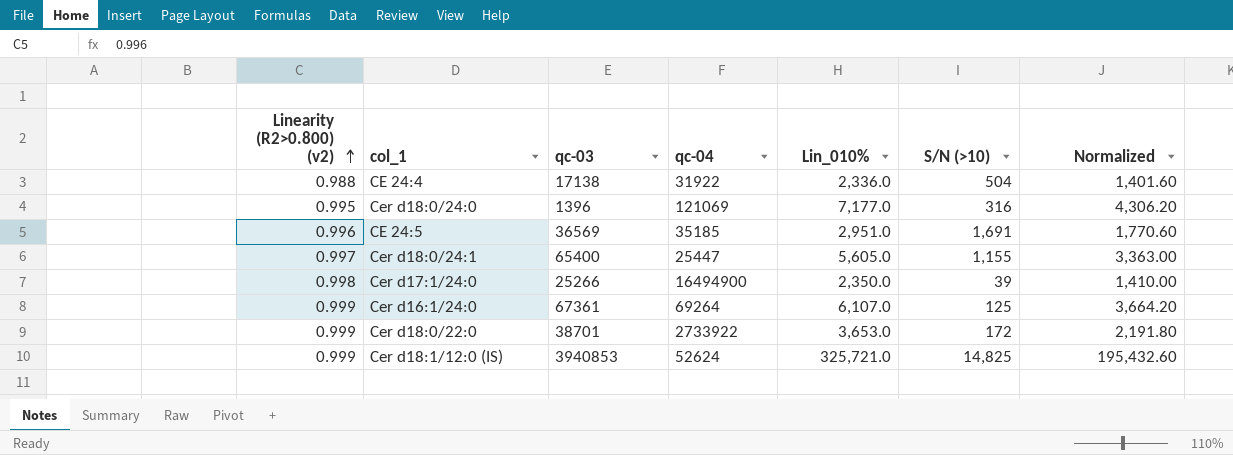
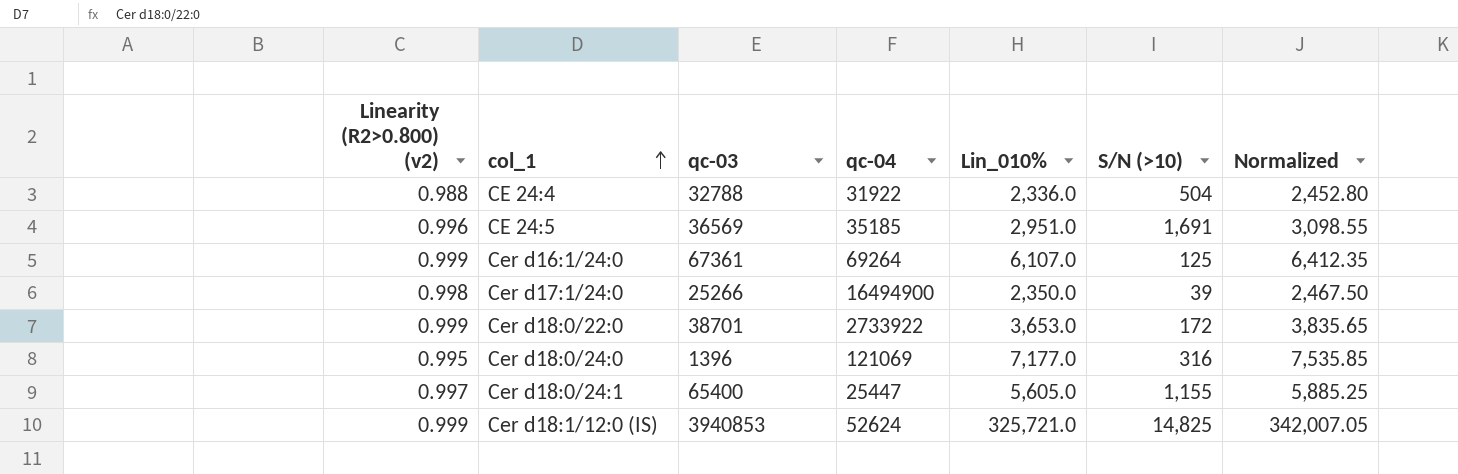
row order: Linearity (R2>0.800) (v2) ascending -> col_1 ascending
column Normalized | formula: [Lin_010%] * 0.6 -> [Lin_010%] * 1.05
CE 24:4 | qc-03: 17138 -> 32788

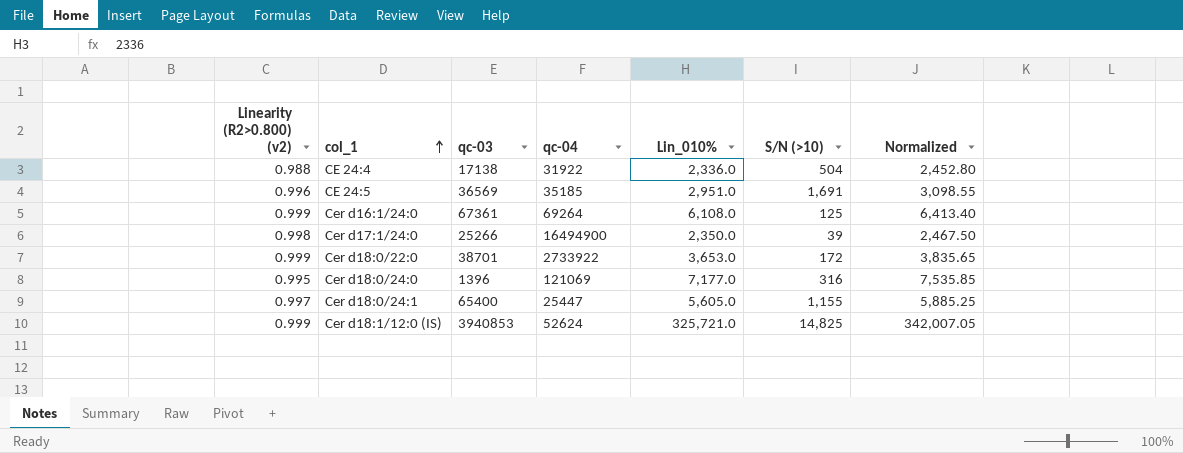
CE 24:4 | qc-03: 32788 -> 17138
Cer d16:1/24:0 | Lin_010%: 6,107.0 -> 6,108.0
Cer d16:1/24:0 | Normalized: 6,412.35 -> 6,413.40

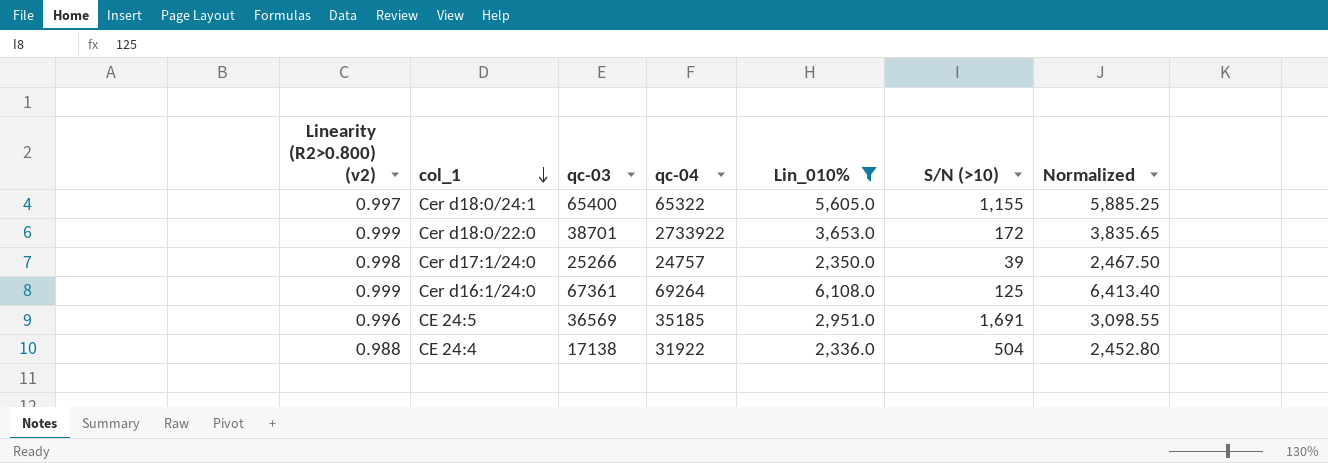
filter: none -> Lin_010% <= 6,108.0
row order: col_1 ascending -> col_1 descending
Cer d18:0/24:1 | qc-04: 25447 -> 65322
Cer d17:1/24:0 | qc-04: 16494900 -> 24757

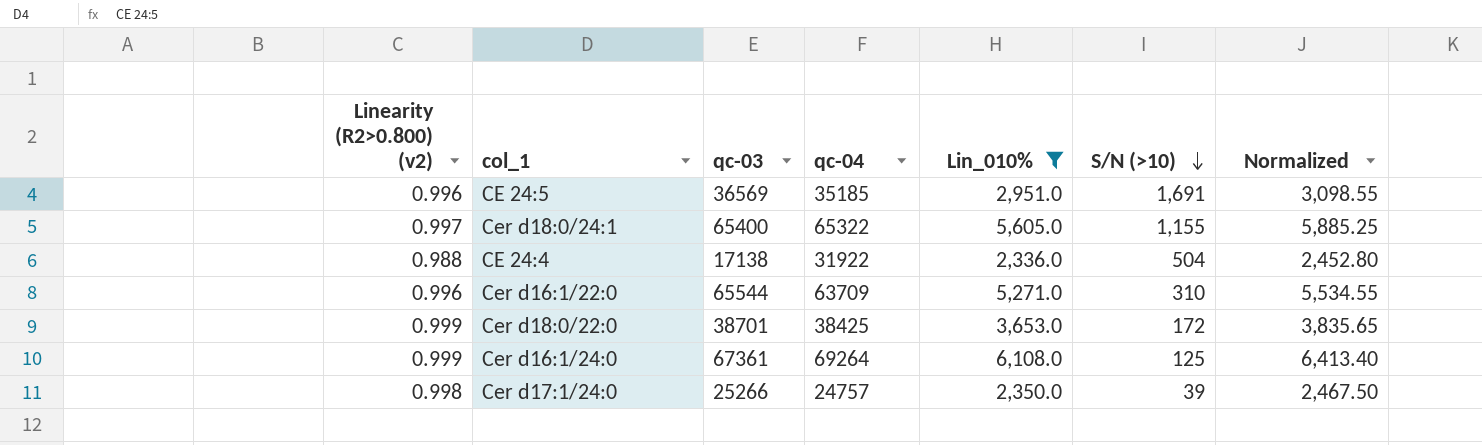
row order: col_1 descending -> S/N (>10) descending
row Cer d16:1/22:0: none -> 0.996 | 65544 | 63709 | 5,271.0 | 310 | 5,534.55
Cer d18:0/22:0 | qc-04: 2733922 -> 38425

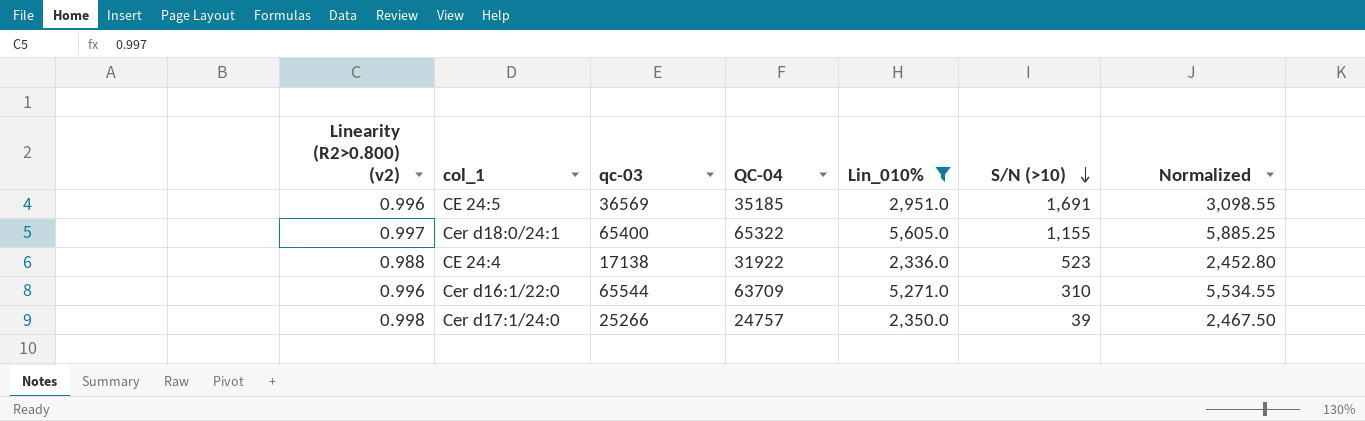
column name: qc-04 -> QC-04
row Cer d18:0/22:0: 0.999 | 38701 | 38425 | 3,653.0 | 172 | 3,835.65 -> none
row Cer d16:1/24:0: 0.999 | 67361 | 69264 | 6,108.0 | 125 | 6,413.40 -> none
CE 24:4 | S/N (>10): 504 -> 523

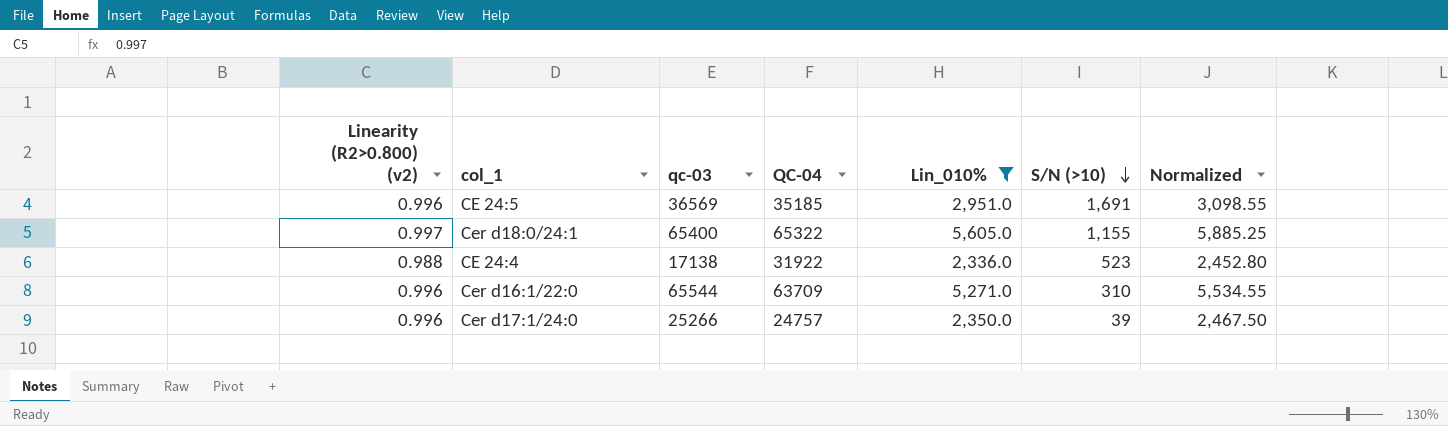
Cer d17:1/24:0 | Linearity (R2>0.800) (v2): 0.998 -> 0.996

